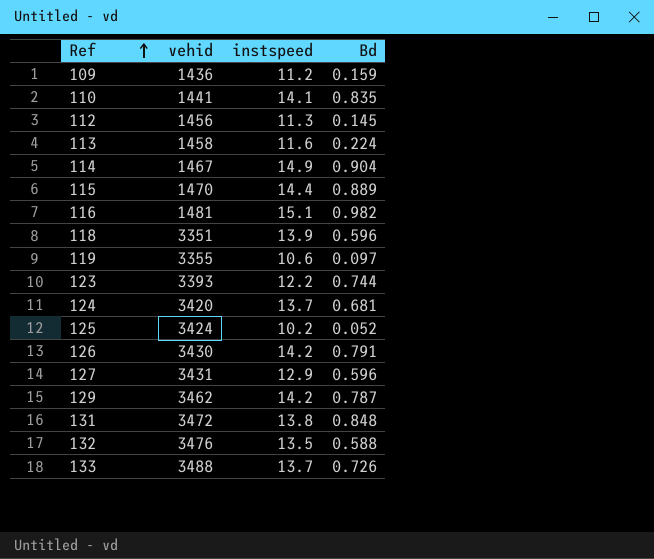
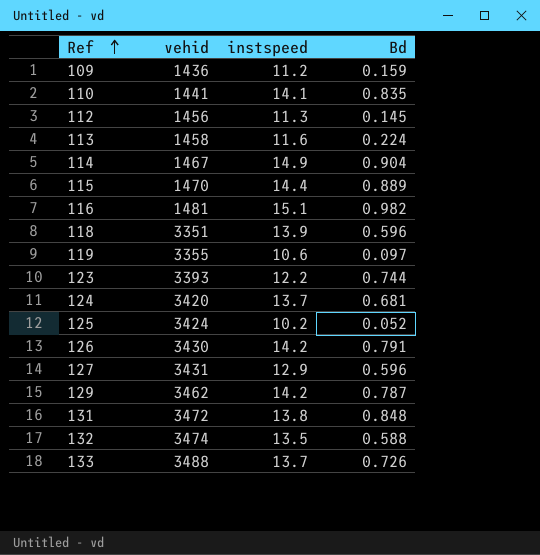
132 | vehid: 3476 -> 3474

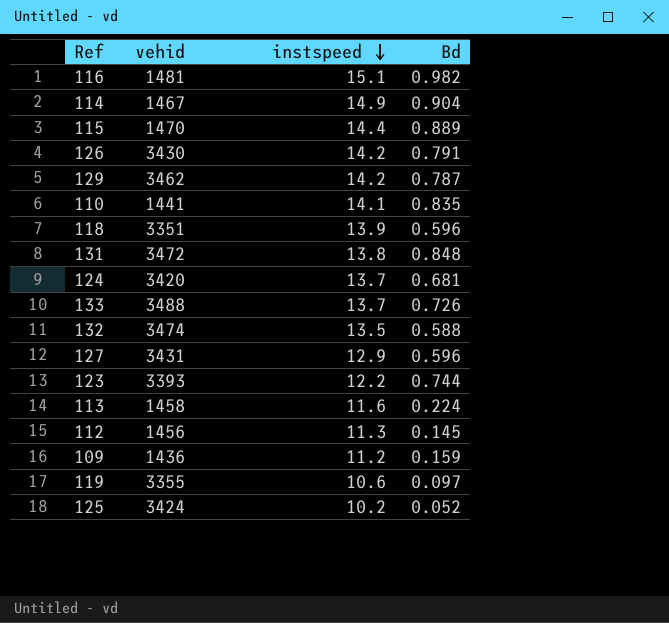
row order: Ref ascending -> instspeed descending

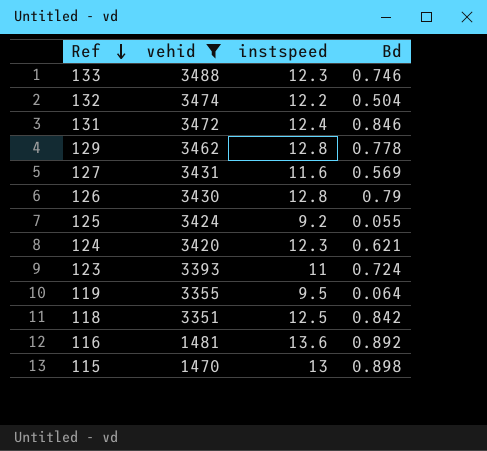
filter: none -> vehid >= 1470
row order: instspeed descending -> Ref descending
133 | instspeed: 13.7 -> 12.3
133 | Bd: 0.726 -> 0.746
132 | instspeed: 13.5 -> 12.2
132 | Bd: 0.588 -> 0.504
131 | instspeed: 13.8 -> 12.4
131 | Bd: 0.848 -> 0.846
129 | instspeed: 14.2 -> 12.8
129 | Bd: 0.787 -> 0.778
127 | instspeed: 12.9 -> 11.6
127 | Bd: 0.596 -> 0.569
126 | instspeed: 14.2 -> 12.8
126 | Bd: 0.791 -> 0.79
125 | instspeed: 10.2 -> 9.2
125 | Bd: 0.052 -> 0.055
124 | instspeed: 13.7 -> 12.3
124 | Bd: 0.681 -> 0.621
123 | instspeed: 12.2 -> 11
123 | Bd: 0.744 -> 0.724
119 | instspeed: 10.6 -> 9.5
119 | Bd: 0.097 -> 0.064
118 | instspeed: 13.9 -> 12.5
118 | Bd: 0.596 -> 0.842
116 | instspeed: 15.1 -> 13.6
116 | Bd: 0.982 -> 0.892
115 | instspeed: 14.4 -> 13
115 | Bd: 0.889 -> 0.898

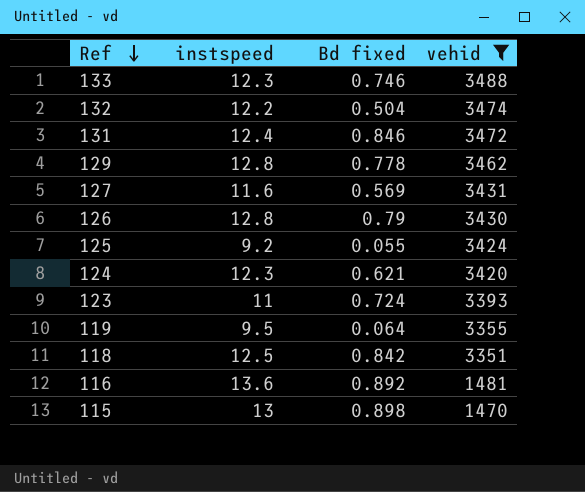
column name: Bd -> Bd fixed
column vehid | position: 2 -> 4

